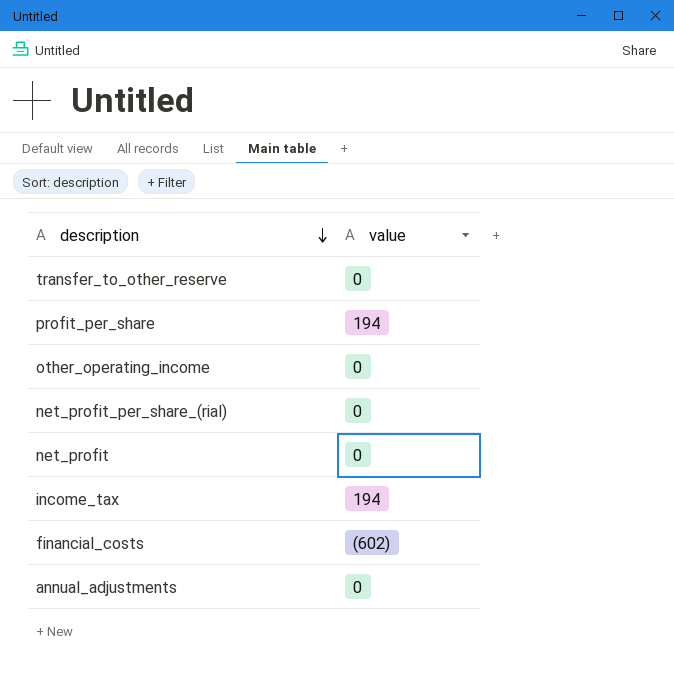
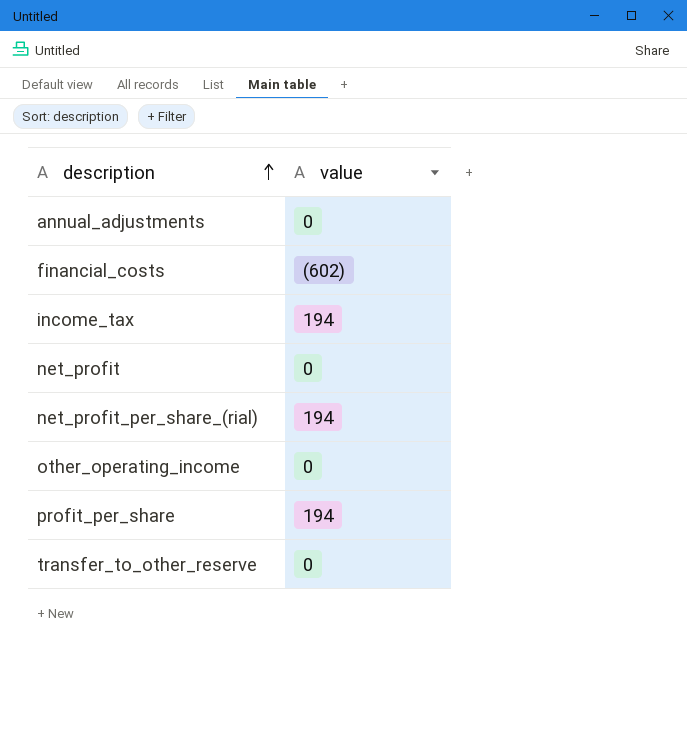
row order: description descending -> description ascending
net_profit_per_share_(rial) | value: 0 -> 194

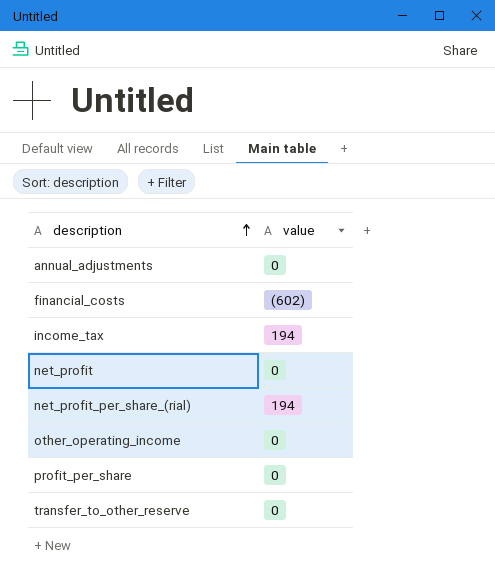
profit_per_share | value: 194 -> 0

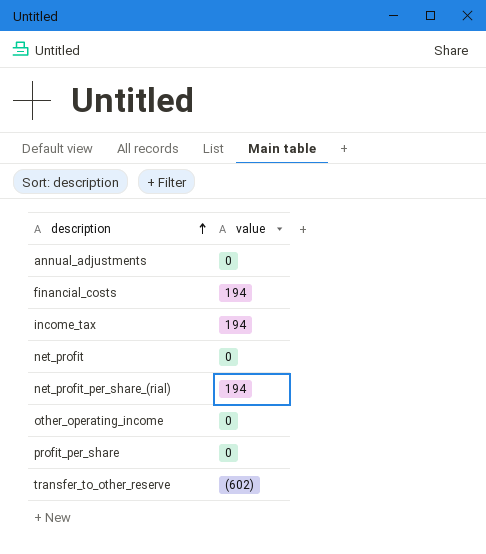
financial_costs | value: (602) -> 194
transfer_to_other_reserve | value: 0 -> (602)

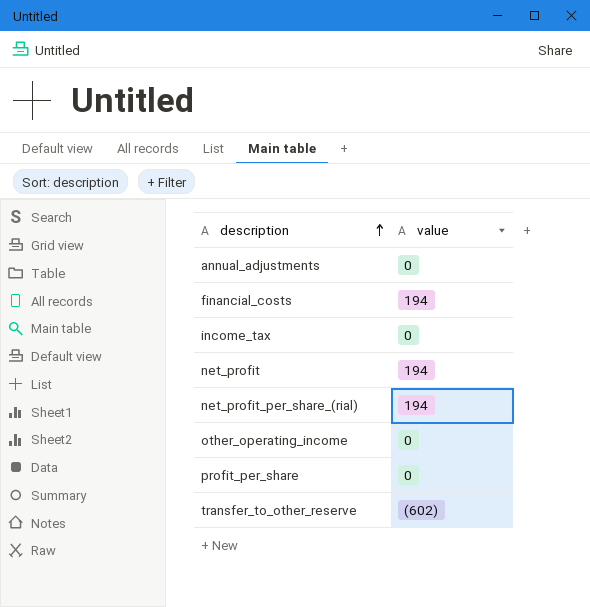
income_tax | value: 194 -> 0
net_profit | value: 0 -> 194

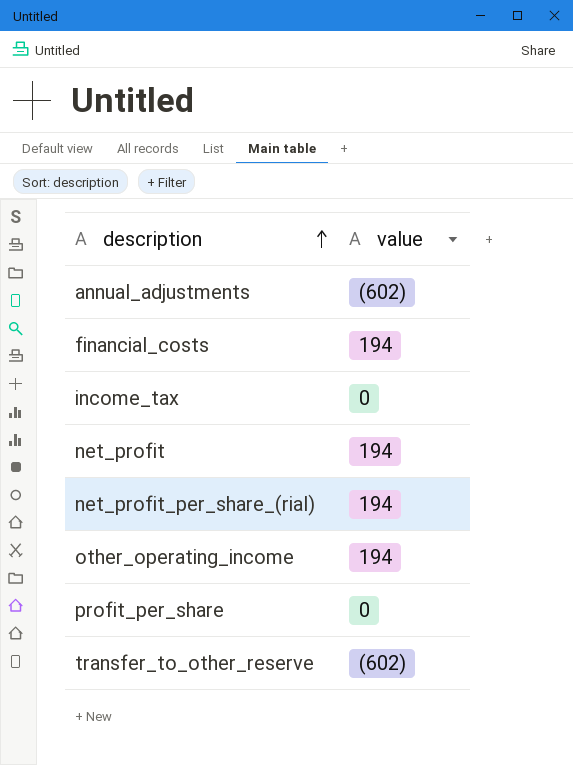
annual_adjustments | value: 0 -> (602)
other_operating_income | value: 0 -> 194

